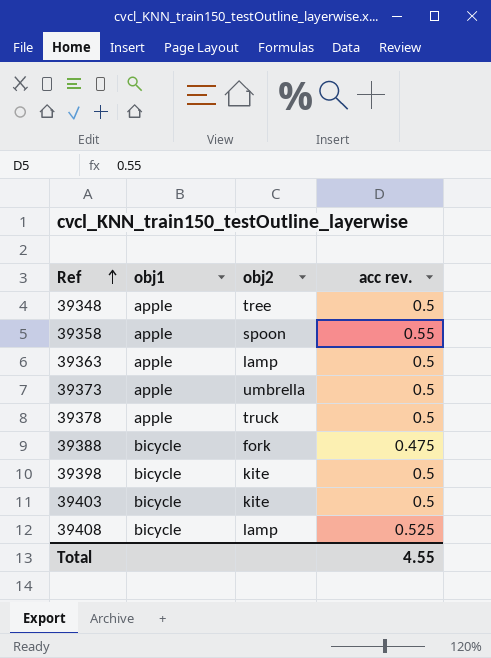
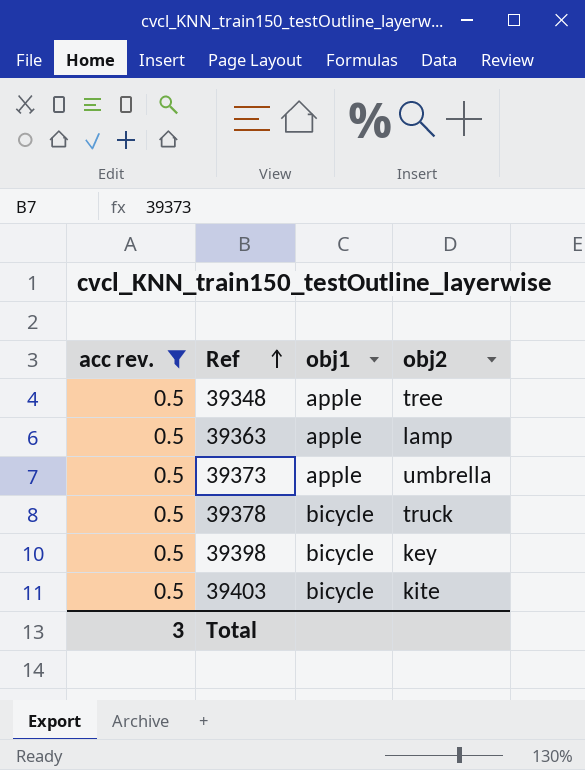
filter: none -> acc rev. = 0.5
column acc rev. | position: 4 -> 1
39378 | obj1: apple -> bicycle
39398 | obj2: kite -> key
Total | acc rev.: 4.55 -> 3

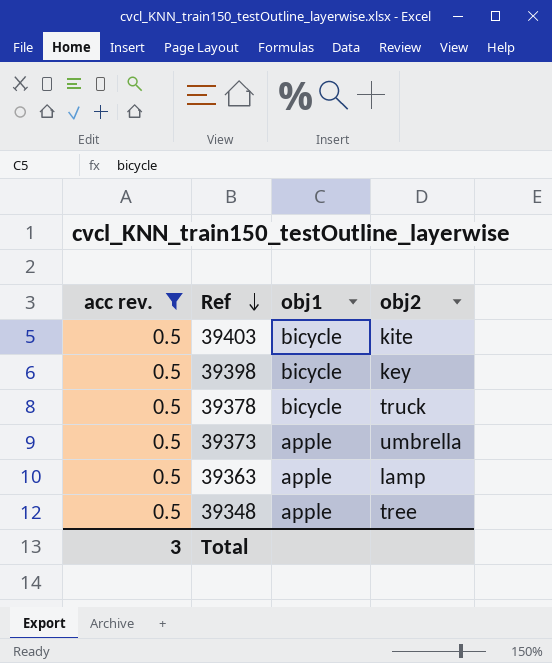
row order: Ref ascending -> Ref descending

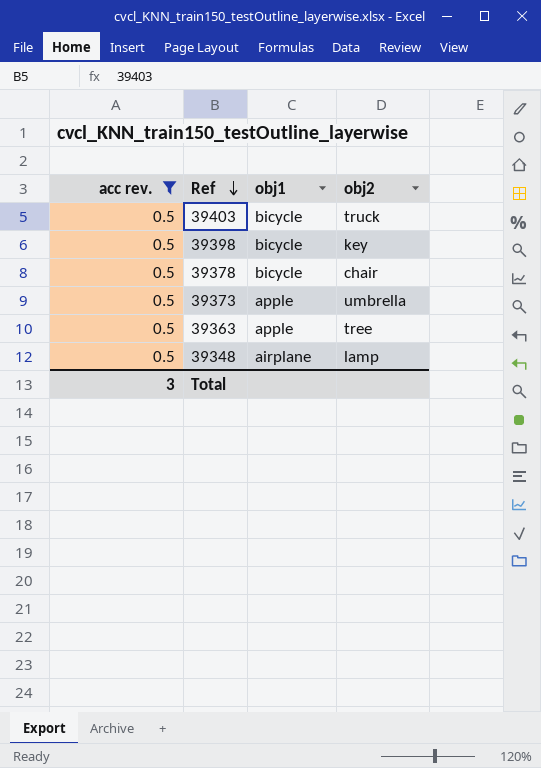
39403 | obj2: kite -> truck
39378 | obj2: truck -> chair
39363 | obj2: lamp -> tree
39348 | obj1: apple -> airplane
39348 | obj2: tree -> lamp

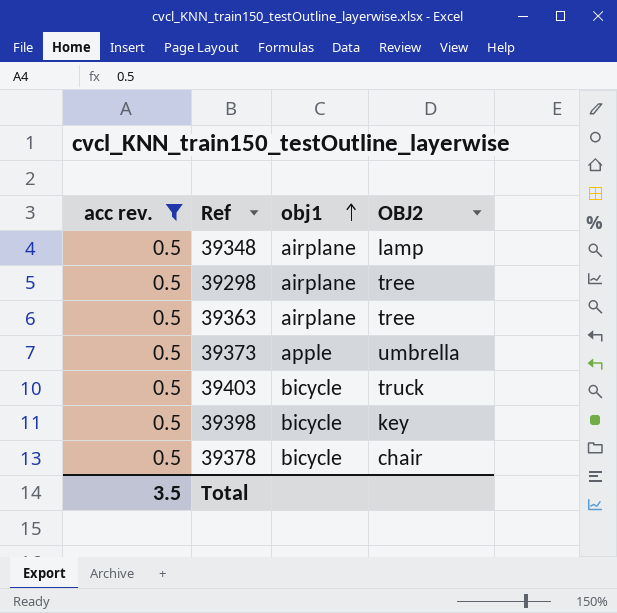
row order: Ref descending -> obj1 ascending
column name: obj2 -> OBJ2
row 39298: none -> 0.5 | airplane | tree
39363 | obj1: apple -> airplane
Total | acc rev.: 3 -> 3.5

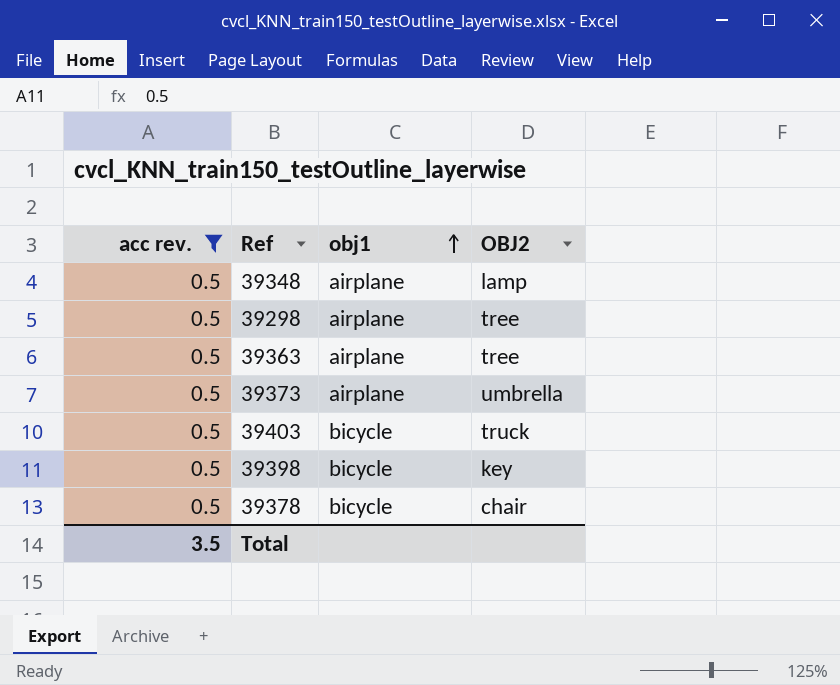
39373 | obj1: apple -> airplane

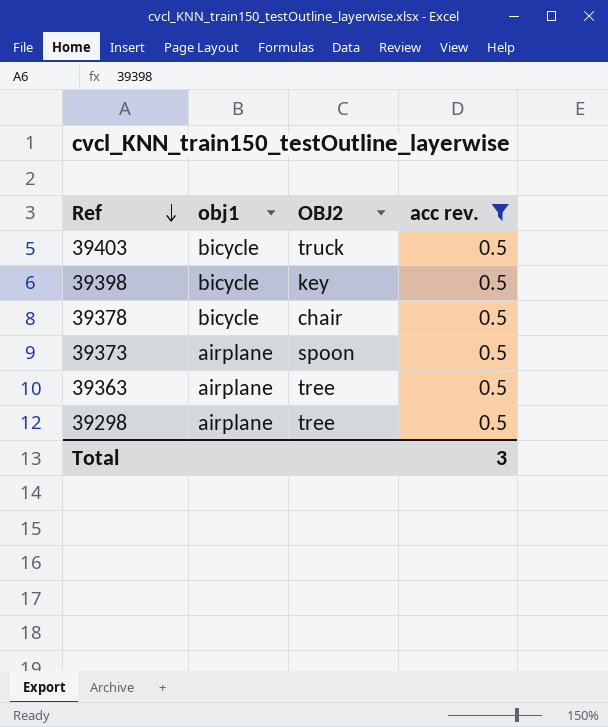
row order: obj1 ascending -> Ref descending
column acc rev. | position: 1 -> 4
row 39348: 0.5 | airplane | lamp -> none
39373 | OBJ2: umbrella -> spoon
Total | acc rev.: 3.5 -> 3

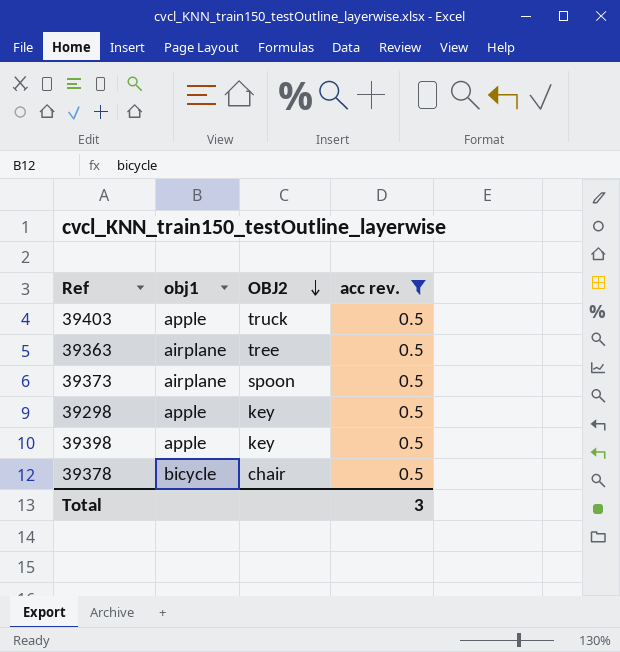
row order: Ref descending -> OBJ2 descending
39403 | obj1: bicycle -> apple
39298 | obj1: airplane -> apple
39298 | OBJ2: tree -> key
39398 | obj1: bicycle -> apple

